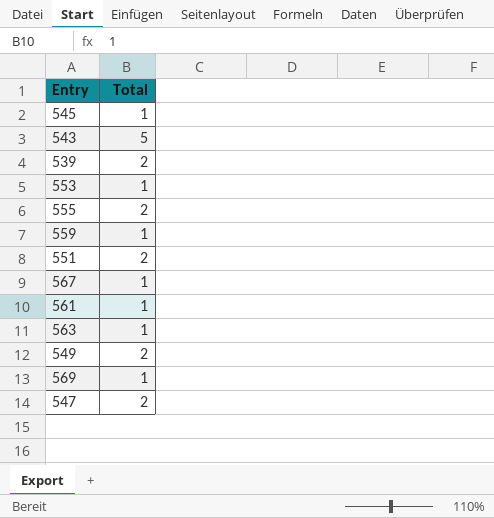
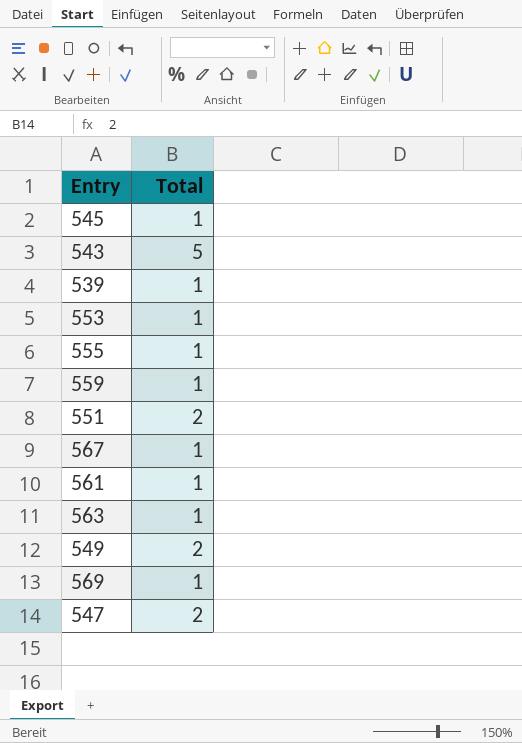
539 | Total: 2 -> 1
555 | Total: 2 -> 1

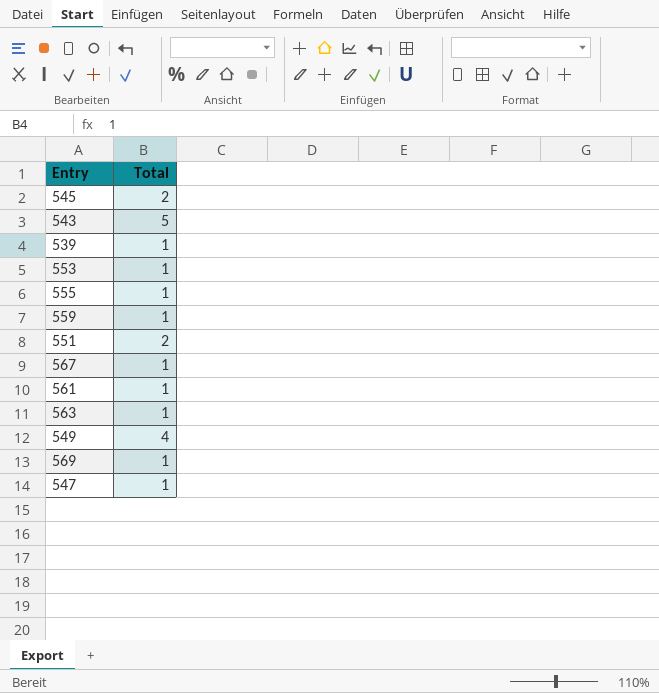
545 | Total: 1 -> 2
549 | Total: 2 -> 4
547 | Total: 2 -> 1

